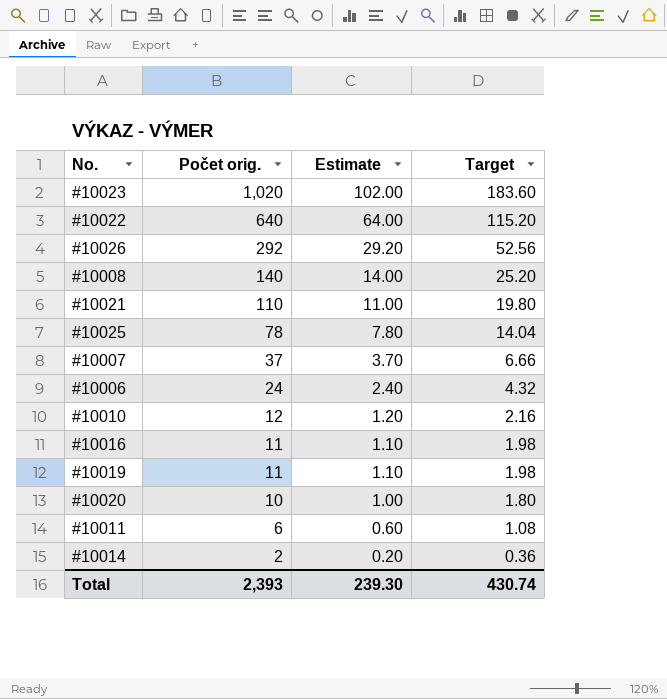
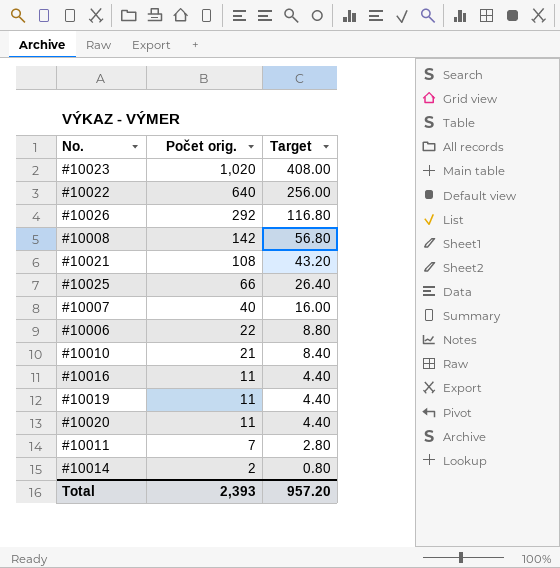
column Estimate | formula: [Počet orig.] * 0.1 -> none
column Target | formula: [Počet orig.] * 0.18 -> [Počet orig.] * 0.4
#10008 | Počet orig.: 140 -> 142
#10021 | Počet orig.: 110 -> 108
#10025 | Počet orig.: 78 -> 66
#10007 | Počet orig.: 37 -> 40
#10006 | Počet orig.: 24 -> 22
#10010 | Počet orig.: 12 -> 21
#10020 | Počet orig.: 10 -> 11
#10011 | Počet orig.: 6 -> 7
Total | Target: 430.74 -> 957.20

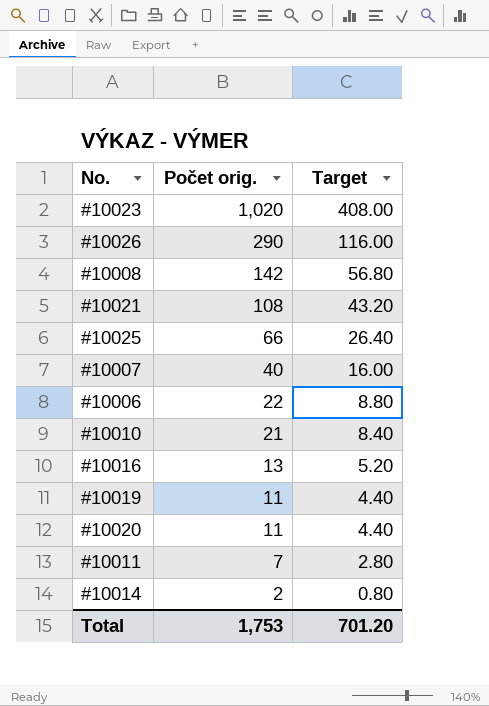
row #10022: 640 | 256.00 -> none
#10026 | Počet orig.: 292 -> 290
#10026 | Target: 116.80 -> 116.00
#10016 | Počet orig.: 11 -> 13
#10016 | Target: 4.40 -> 5.20
Total | Počet orig.: 2,393 -> 1,753
Total | Target: 957.20 -> 701.20

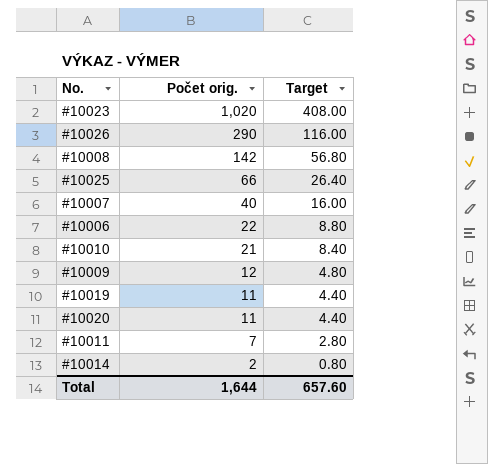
row #10021: 108 | 43.20 -> none
row #10016: 13 | 5.20 -> none
row #10009: none -> 12 | 4.80
Total | Počet orig.: 1,753 -> 1,644
Total | Target: 701.20 -> 657.60

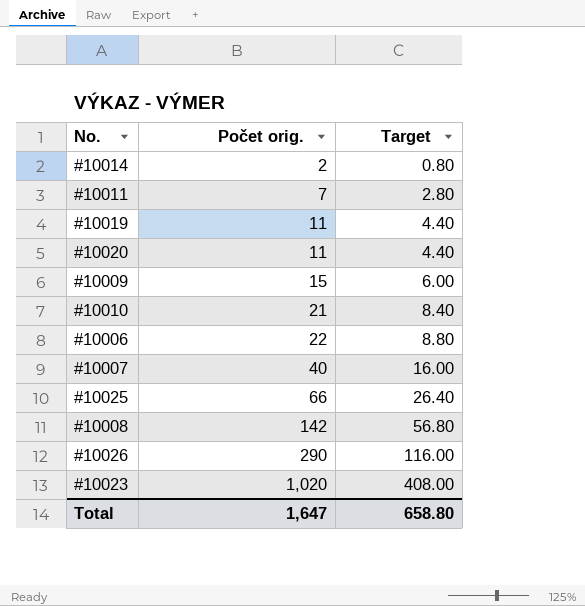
row order: Počet orig. descending -> Počet orig. ascending
#10009 | Počet orig.: 12 -> 15
#10009 | Target: 4.80 -> 6.00
Total | Počet orig.: 1,644 -> 1,647
Total | Target: 657.60 -> 658.80

